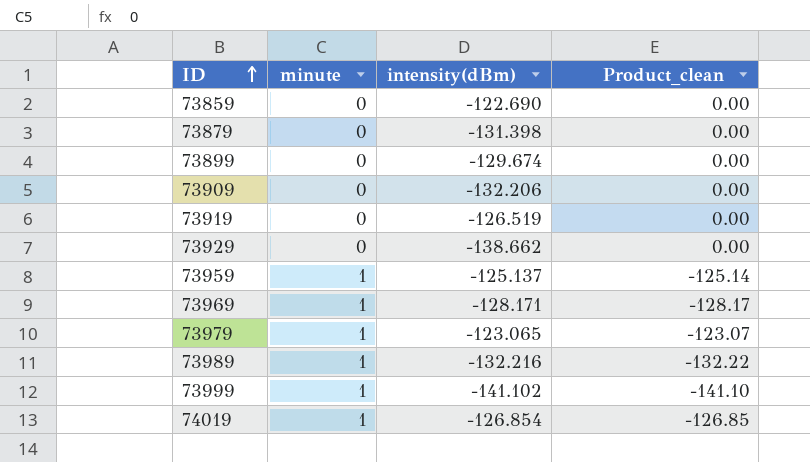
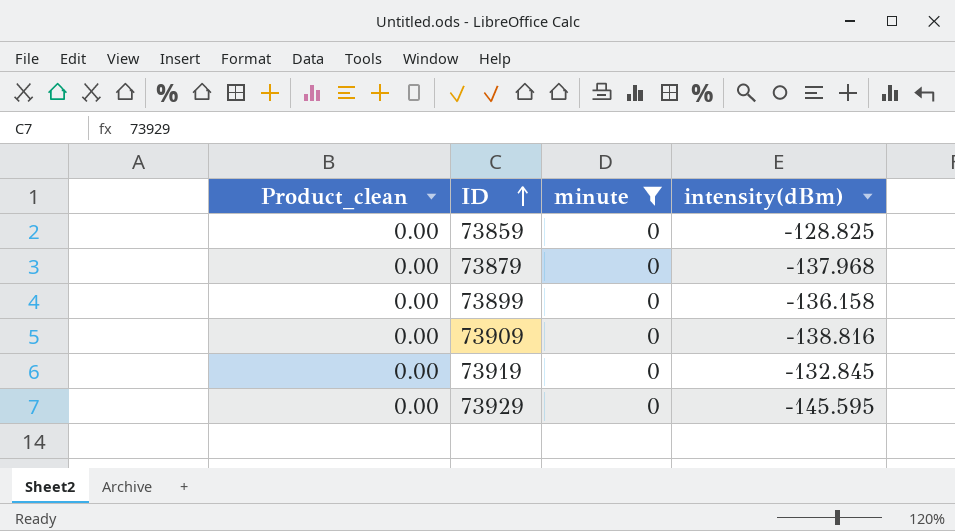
filter: none -> minute = 0
column Product_clean | position: 4 -> 1
73859 | intensity(dBm): -122.690 -> -128.825
73879 | intensity(dBm): -131.398 -> -137.968
73899 | intensity(dBm): -129.674 -> -136.158
73909 | intensity(dBm): -132.206 -> -138.816
73919 | intensity(dBm): -126.519 -> -132.845
73929 | intensity(dBm): -138.662 -> -145.595

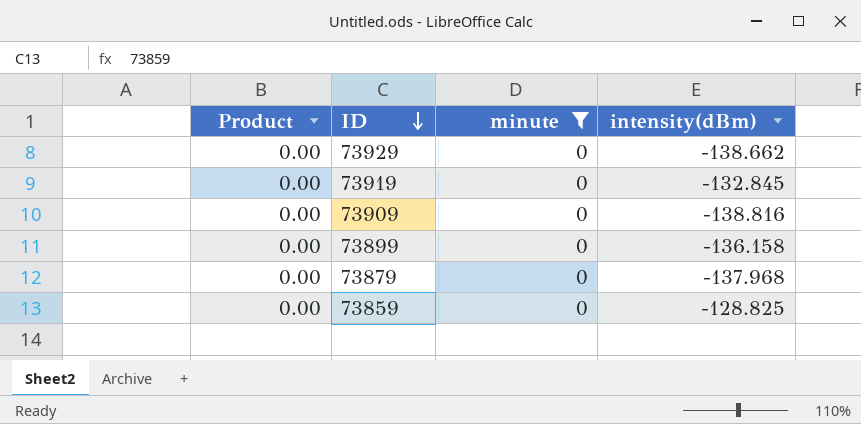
row order: ID ascending -> ID descending
column name: Product_clean -> Product
73929 | intensity(dBm): -145.595 -> -138.662

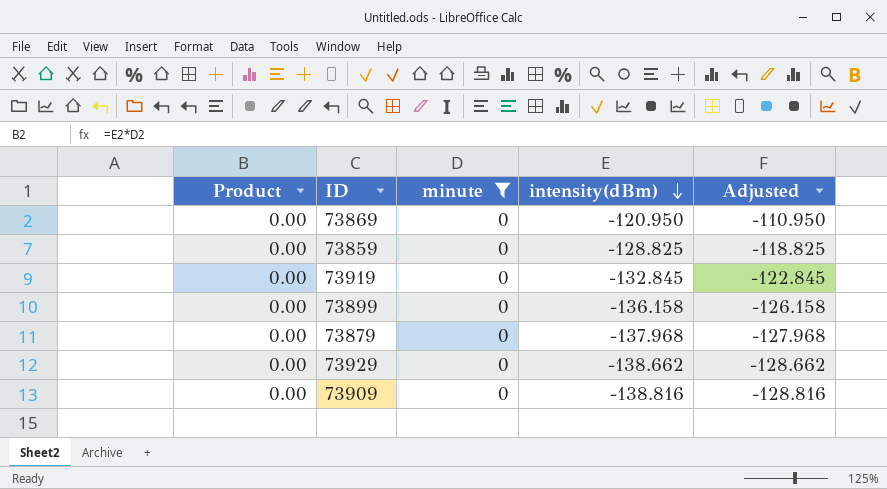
row order: ID descending -> intensity(dBm) descending
column Adjusted | formula: none -> [intensity(dBm)] + 10
row 73869: none -> 0.00 | 0 | -120.950 | -110.950

